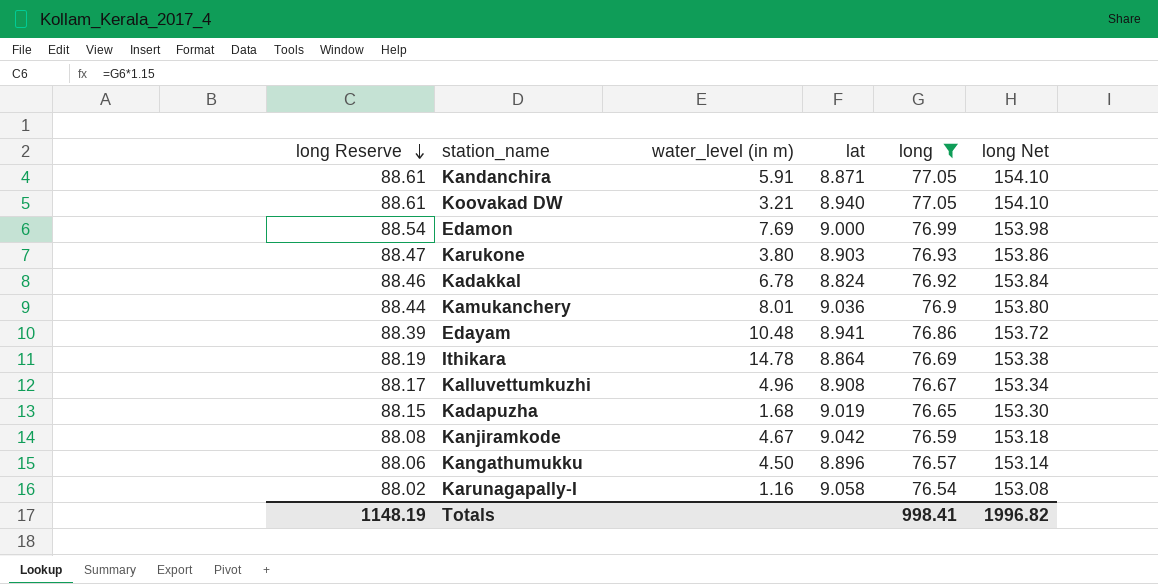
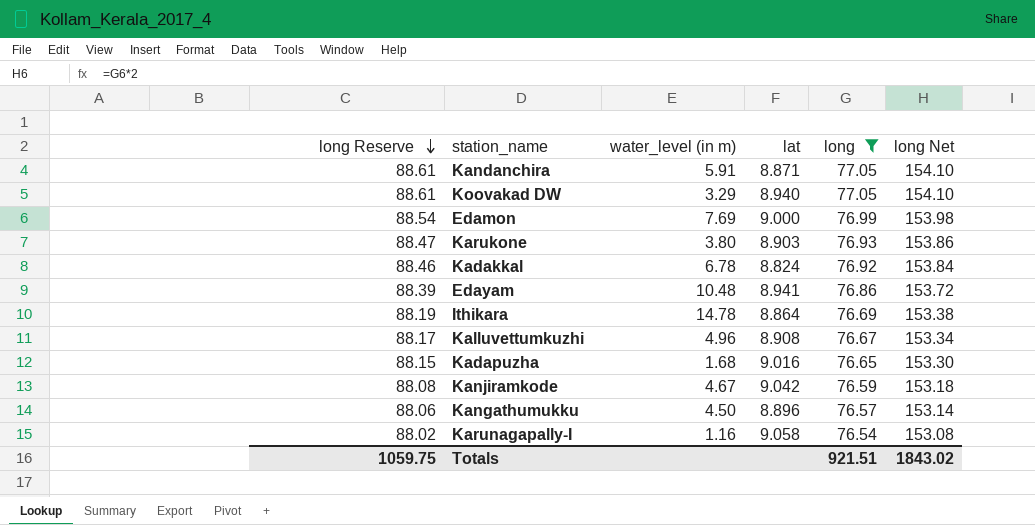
row Kamukanchery: 88.44 | 8.01 | 9.036 | 76.9 | 153.80 -> none
Koovakad DW | water_level (in m): 3.21 -> 3.29
Kadapuzha | lat: 9.019 -> 9.016
Totals | long Reserve: 1148.19 -> 1059.75
Totals | long: 998.41 -> 921.51
Totals | long Net: 1996.82 -> 1843.02

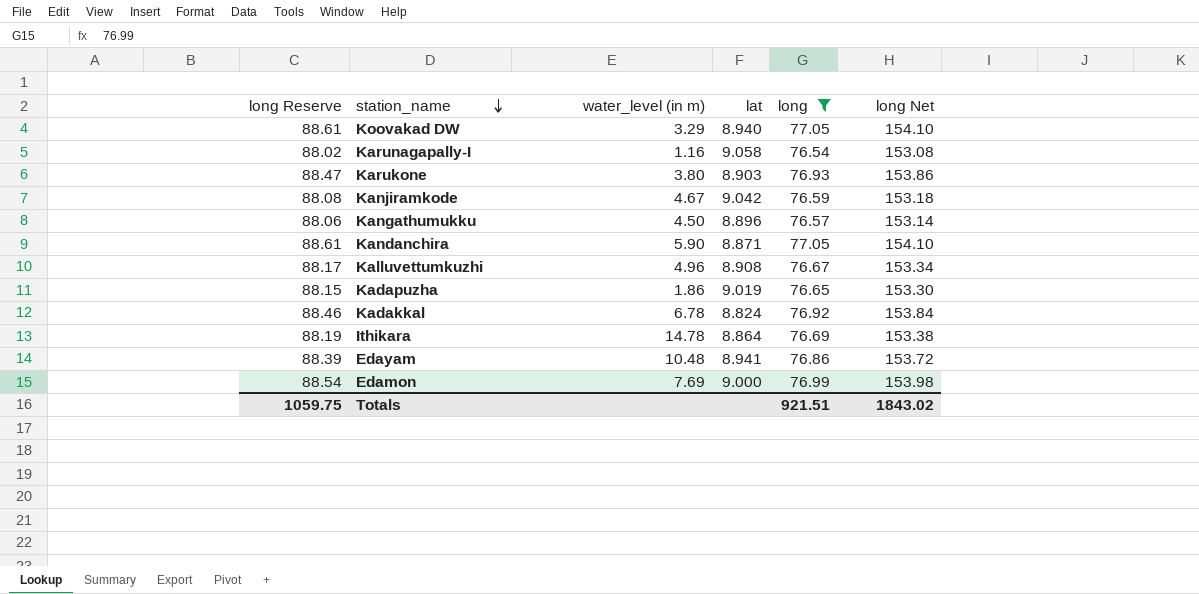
row order: long Reserve descending -> station_name descending
Kandanchira | water_level (in m): 5.91 -> 5.90
Kadapuzha | water_level (in m): 1.68 -> 1.86
Kadapuzha | lat: 9.016 -> 9.019

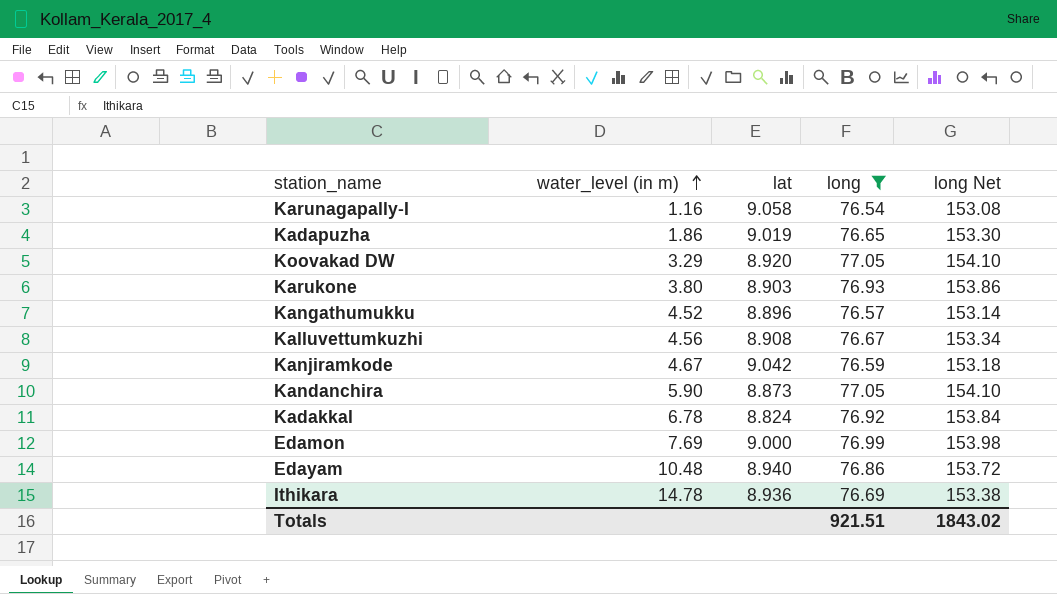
row order: station_name descending -> water_level (in m) ascending
column long Reserve | formula: [long] * 1.15 -> none
Koovakad DW | lat: 8.940 -> 8.920
Kangathumukku | water_level (in m): 4.50 -> 4.52
Kalluvettumkuzhi | water_level (in m): 4.96 -> 4.56
Kandanchira | lat: 8.871 -> 8.873
Edayam | lat: 8.941 -> 8.940
Ithikara | lat: 8.864 -> 8.936

